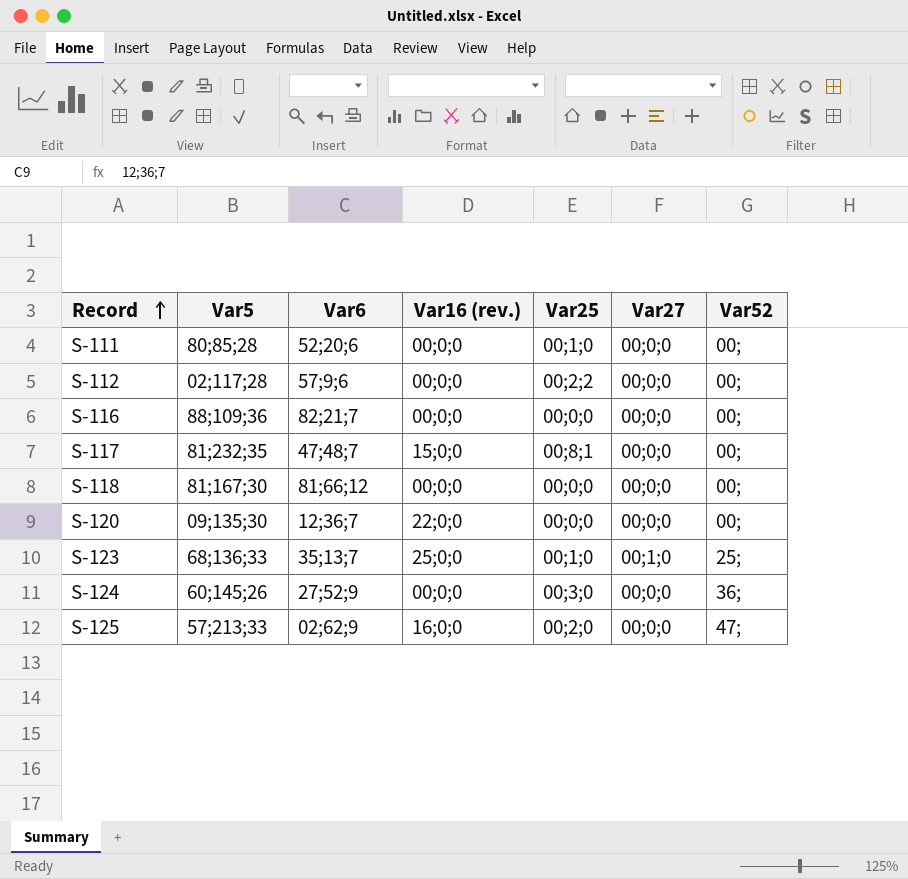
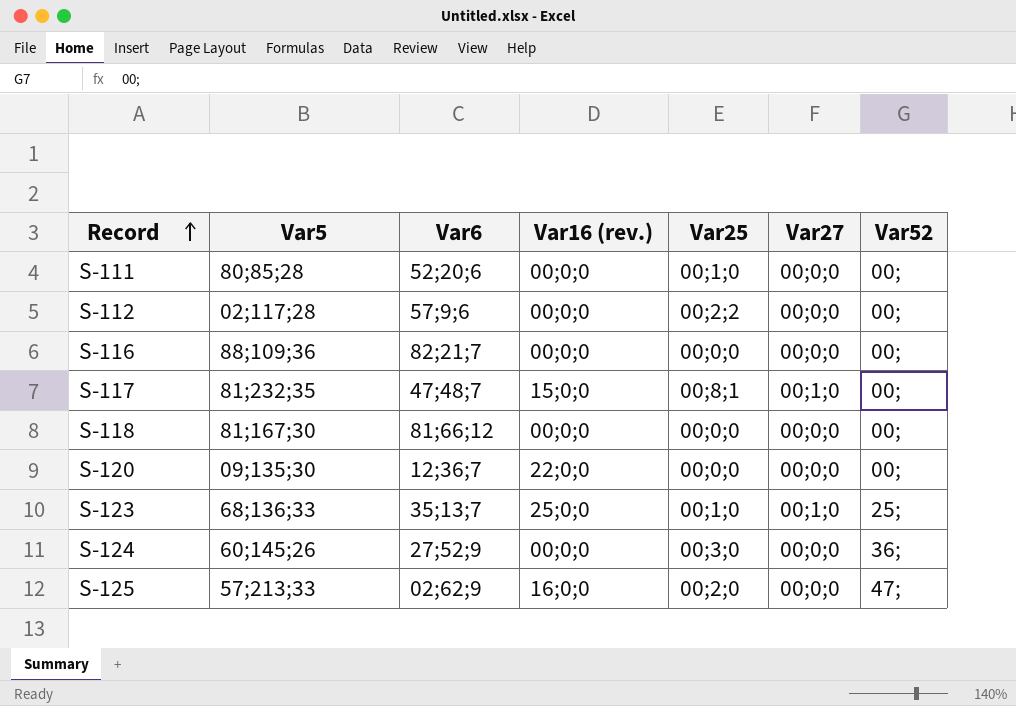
S-117 | Var27: 00;0;0 -> 00;1;0

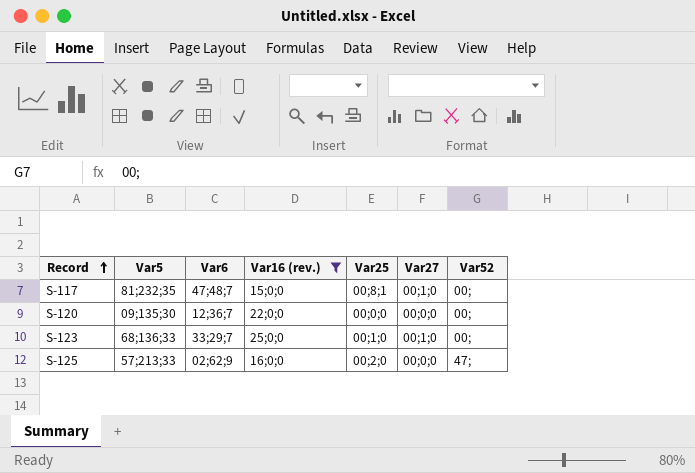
filter: none -> Var16 (rev.) != 00;0;0
S-123 | Var6: 35;13;7 -> 33;29;7
S-123 | Var52: 25; -> 00;

